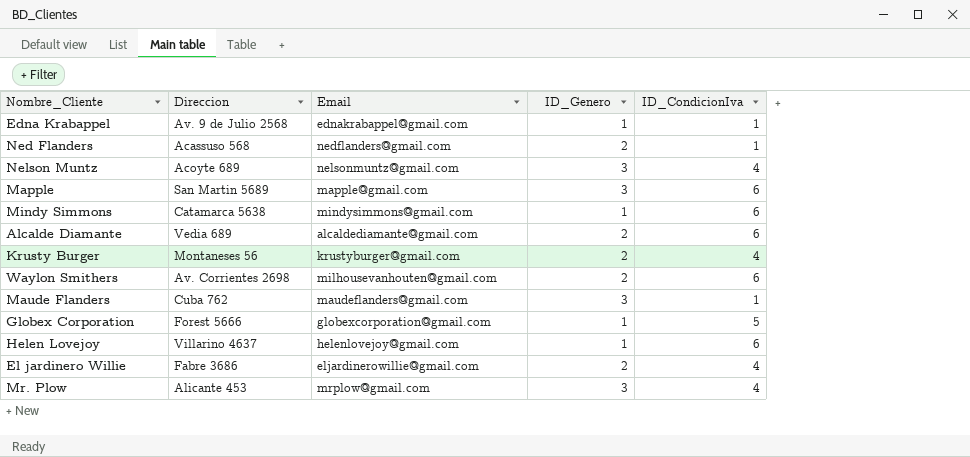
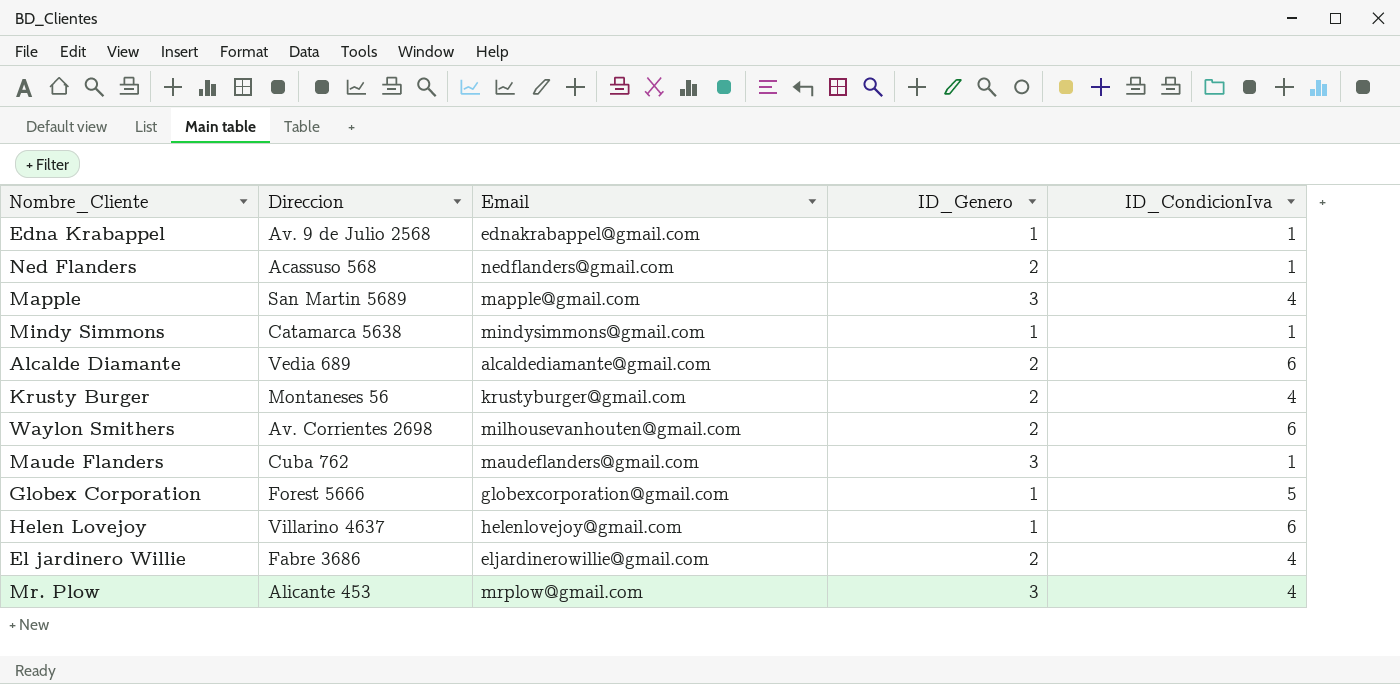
row Nelson Muntz: Acoyte 689 | nelsonmuntz@gmail.com | 3 | 4 -> none
Mapple | ID_CondicionIva: 6 -> 4
Mindy Simmons | ID_CondicionIva: 6 -> 1

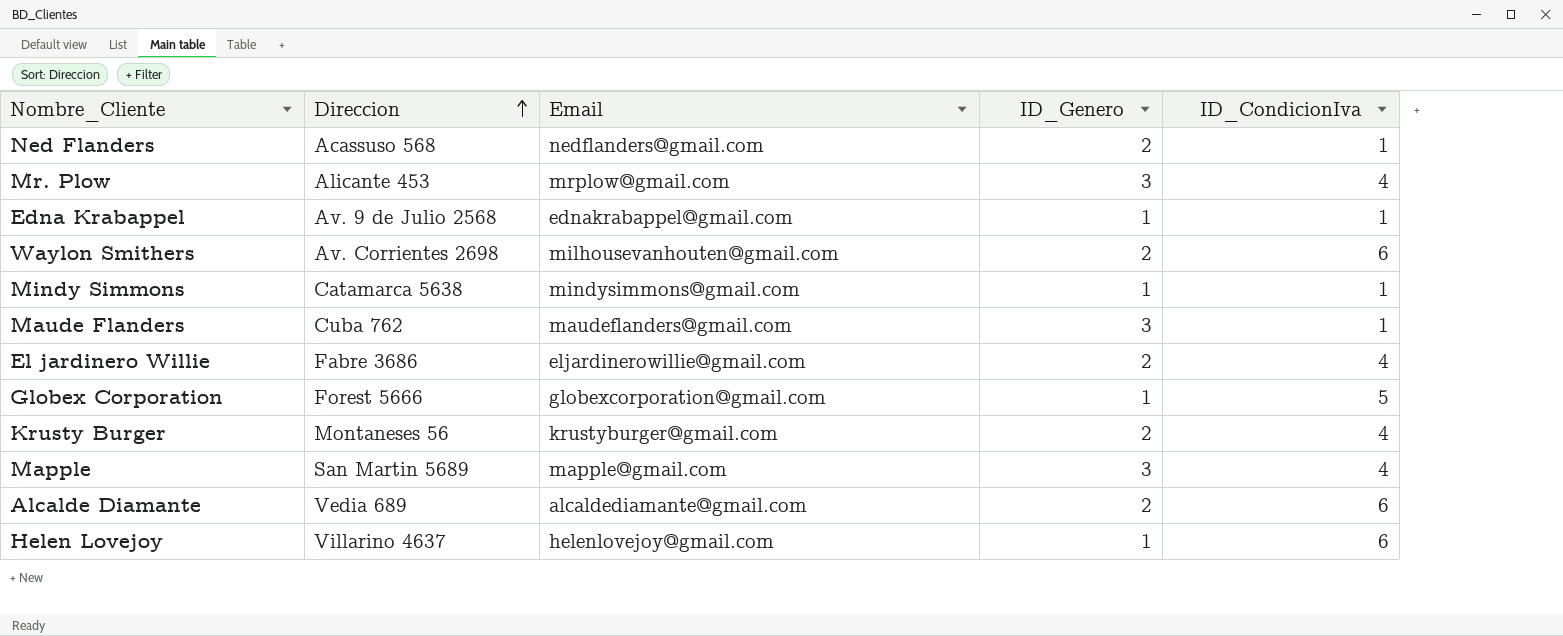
row order: none -> Direccion ascending

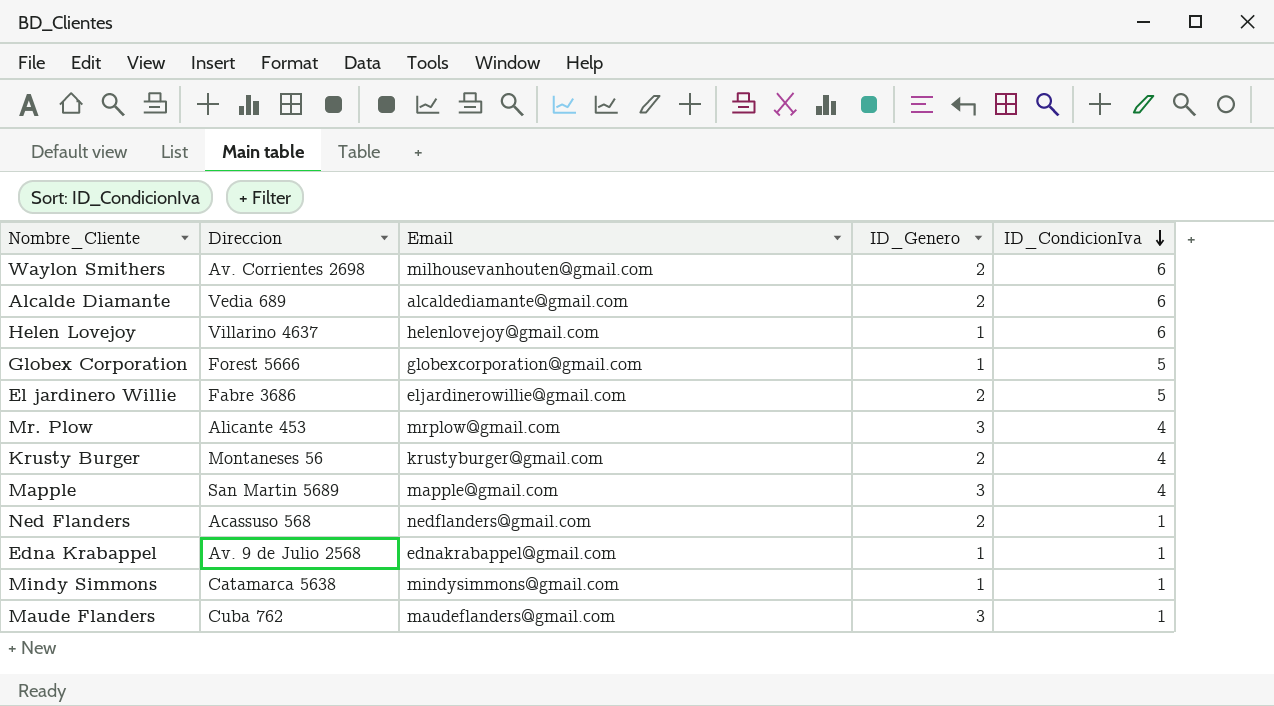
row order: Direccion ascending -> ID_CondicionIva descending
El jardinero Willie | ID_CondicionIva: 4 -> 5

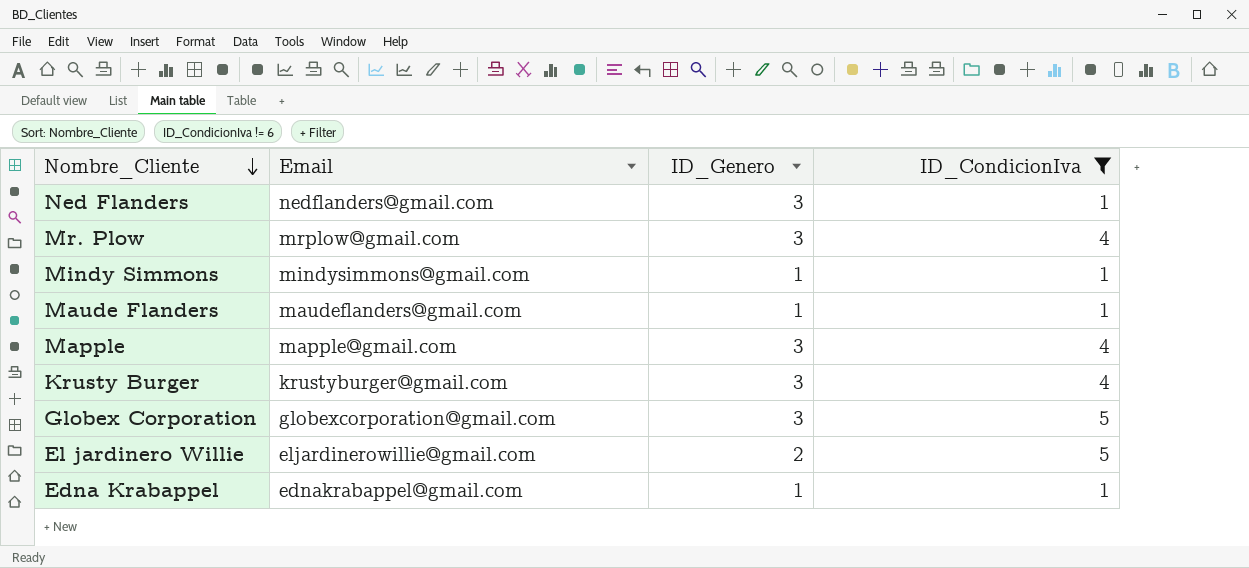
filter: none -> ID_CondicionIva != 6
row order: ID_CondicionIva descending -> Nombre_Cliente descending
column Direccion | position: 2 -> none
Ned Flanders | ID_Genero: 2 -> 3
Maude Flanders | ID_Genero: 3 -> 1
Krusty Burger | ID_Genero: 2 -> 3
Globex Corporation | ID_Genero: 1 -> 3

